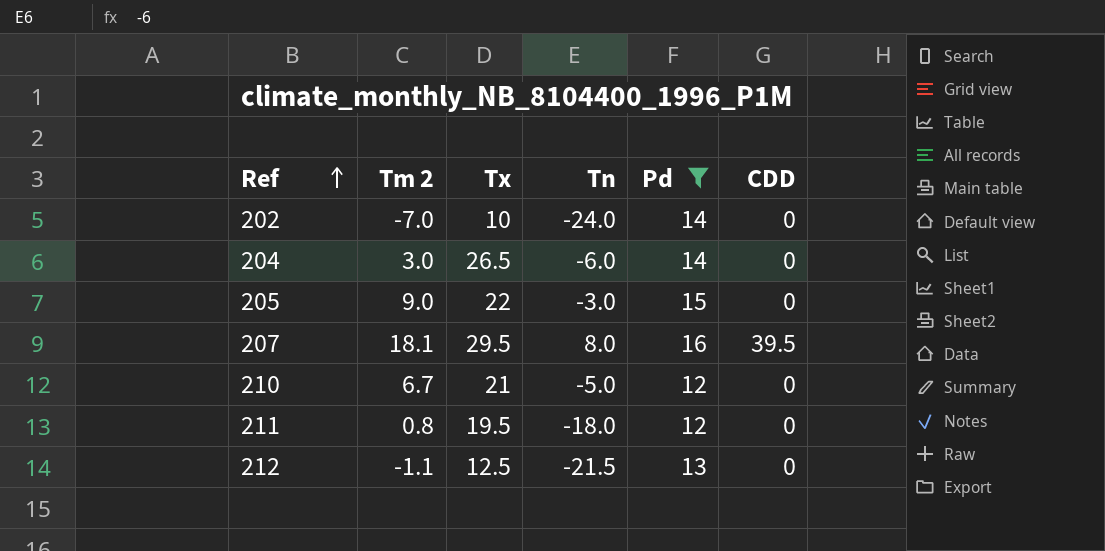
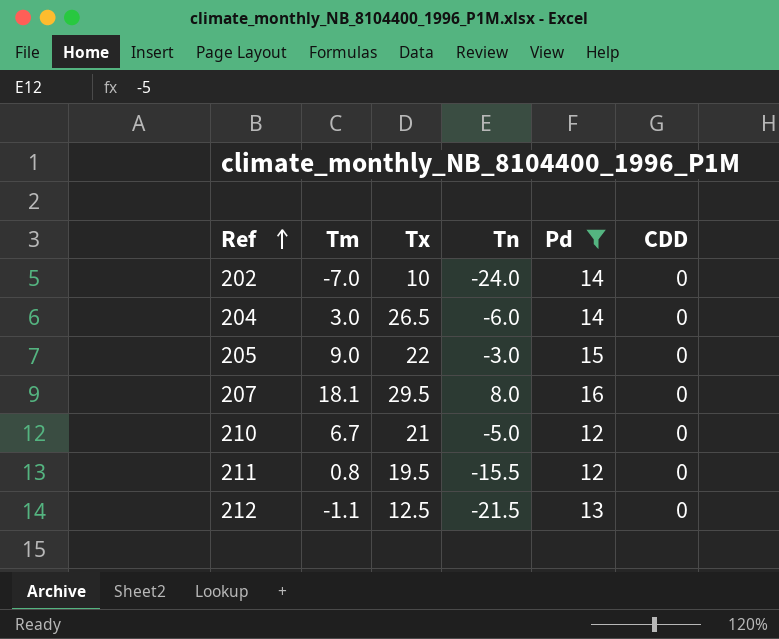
column name: Tm 2 -> Tm
207 | CDD: 39.5 -> 0
211 | Tn: -18.0 -> -15.5

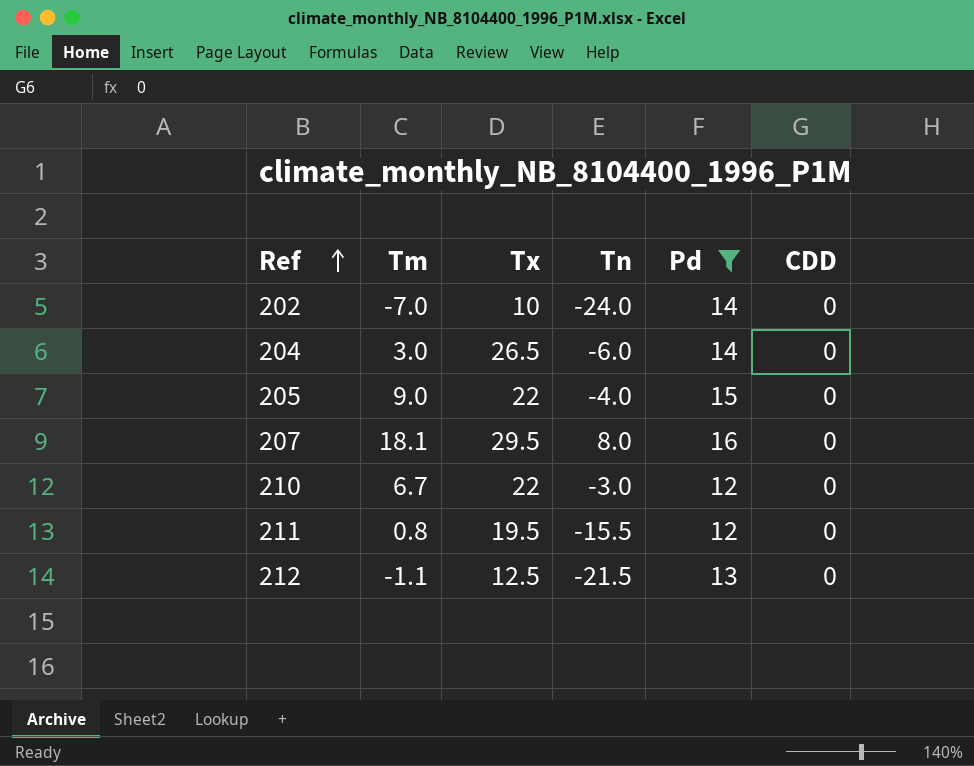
205 | Tn: -3.0 -> -4.0
210 | Tx: 21 -> 22
210 | Tn: -5.0 -> -3.0

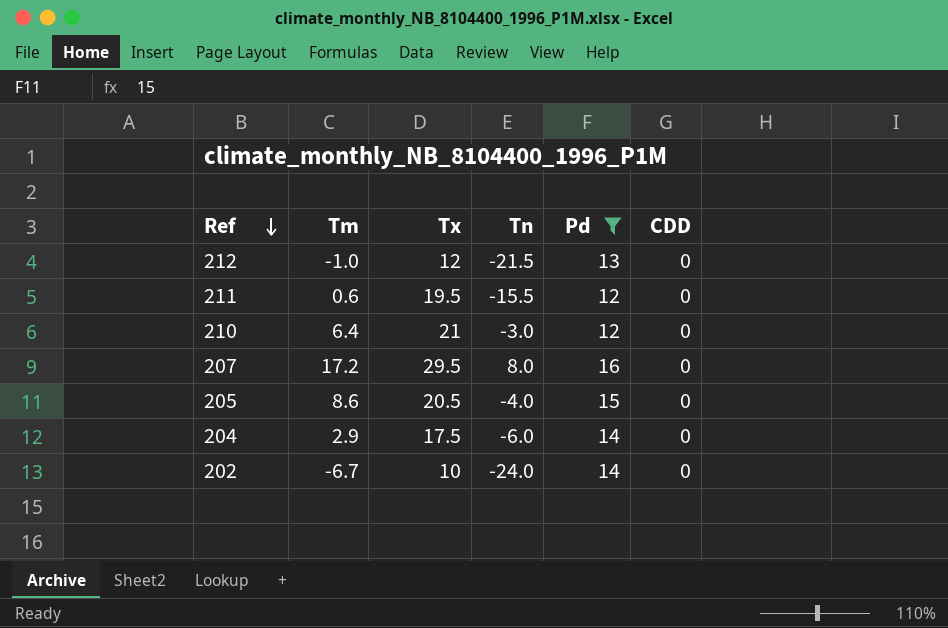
row order: Ref ascending -> Ref descending
212 | Tm: -1.1 -> -1.0
212 | Tx: 12.5 -> 12
211 | Tm: 0.8 -> 0.6
210 | Tm: 6.7 -> 6.4
210 | Tx: 22 -> 21
207 | Tm: 18.1 -> 17.2
205 | Tm: 9.0 -> 8.6
205 | Tx: 22 -> 20.5
204 | Tm: 3.0 -> 2.9
204 | Tx: 26.5 -> 17.5
202 | Tm: -7.0 -> -6.7

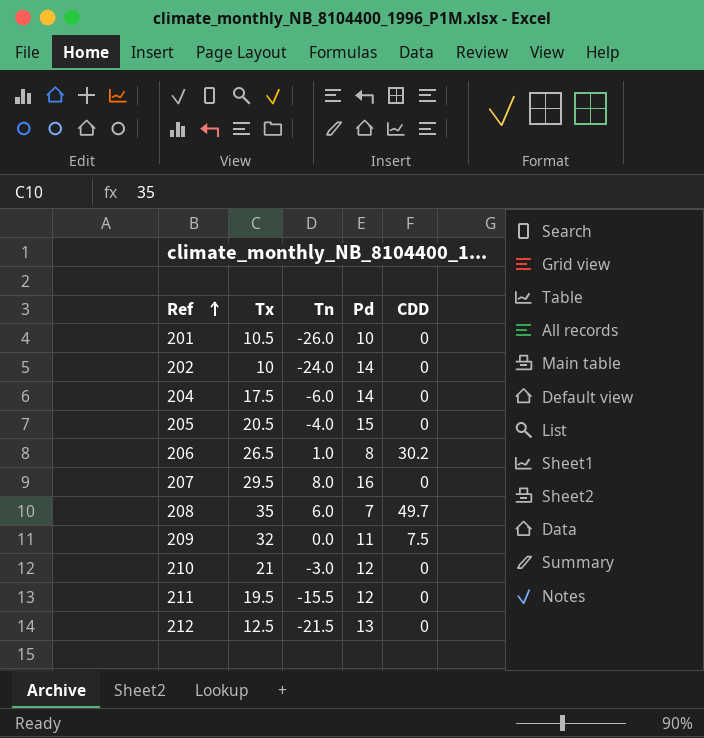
filter: Pd >= 12 -> none
row order: Ref descending -> Ref ascending
column Tm | position: 2 -> none
212 | Tx: 12 -> 12.5

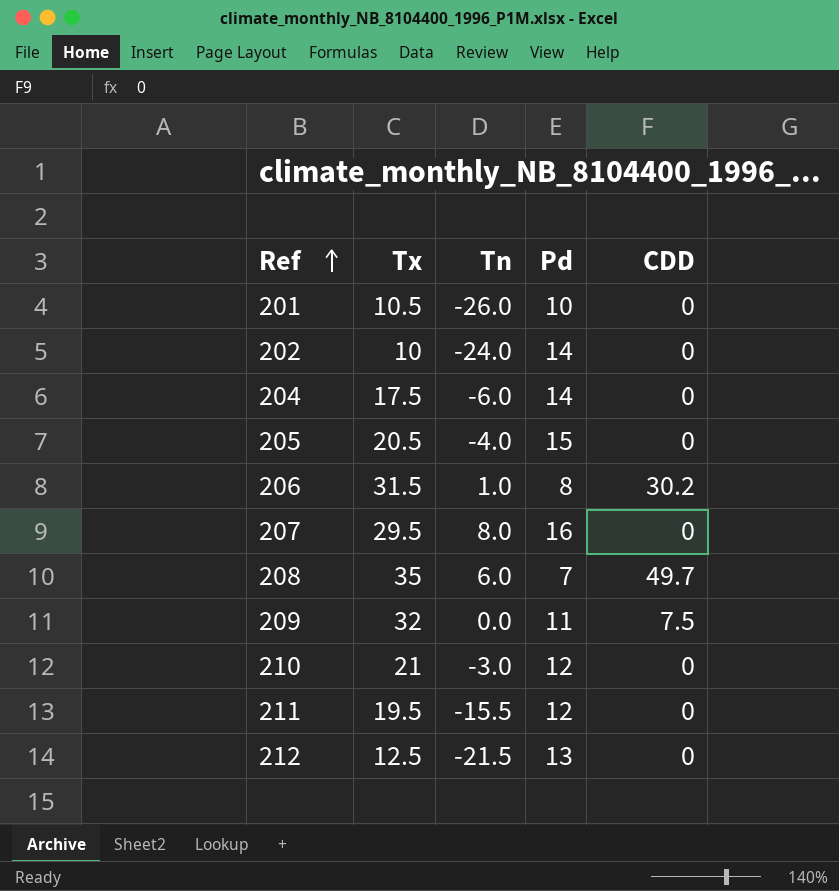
206 | Tx: 26.5 -> 31.5

